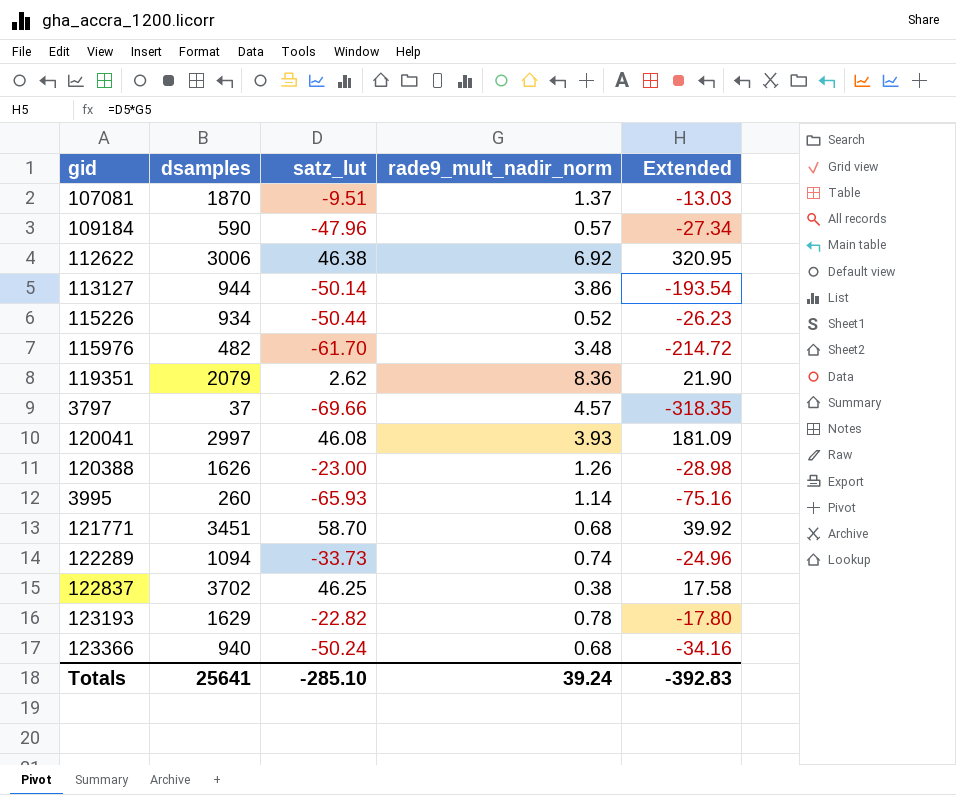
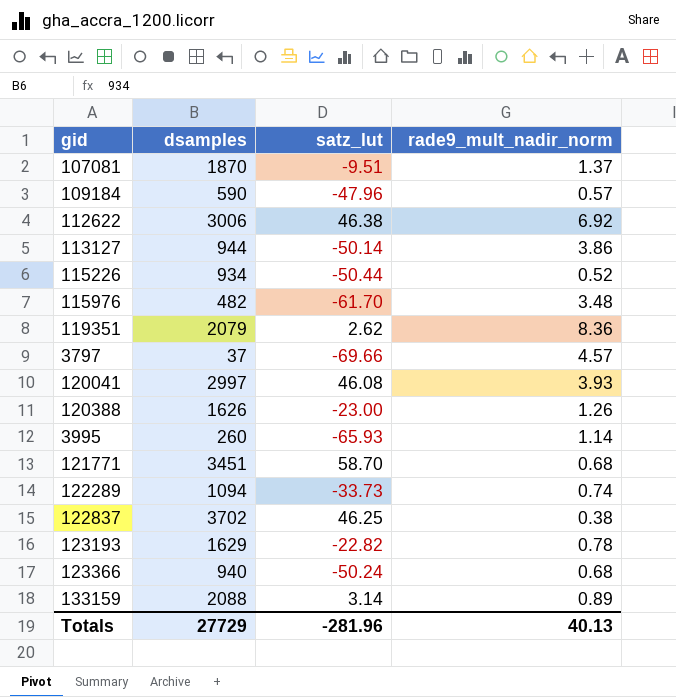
column Extended | formula: [satz_lut] * [rade9_mult_nadir_norm] -> none
row 133159: none -> 2088 | 3.14 | 0.89
Totals | dsamples: 25641 -> 27729
Totals | satz_lut: -285.10 -> -281.96
Totals | rade9_mult_nadir_norm: 39.24 -> 40.13

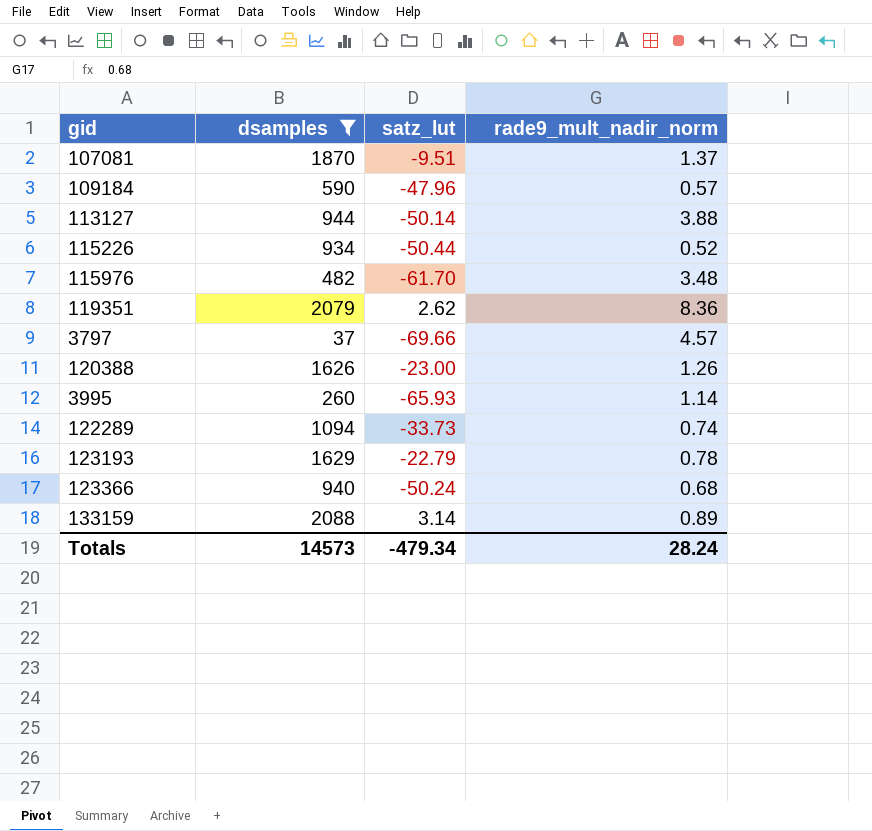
filter: none -> dsamples <= 2088
113127 | rade9_mult_nadir_norm: 3.86 -> 3.88
123193 | satz_lut: -22.82 -> -22.79
Totals | dsamples: 27729 -> 14573
Totals | satz_lut: -281.96 -> -479.34
Totals | rade9_mult_nadir_norm: 40.13 -> 28.24

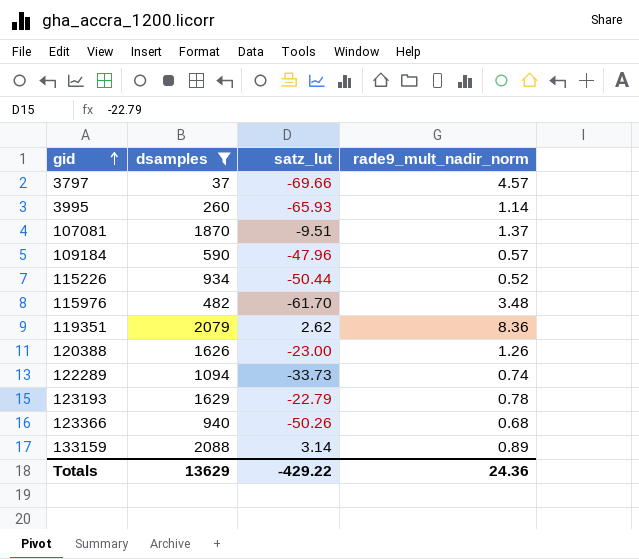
row order: none -> gid ascending
row 113127: 944 | -50.14 | 3.88 -> none
123366 | satz_lut: -50.24 -> -50.26
Totals | dsamples: 14573 -> 13629
Totals | satz_lut: -479.34 -> -429.22
Totals | rade9_mult_nadir_norm: 28.24 -> 24.36

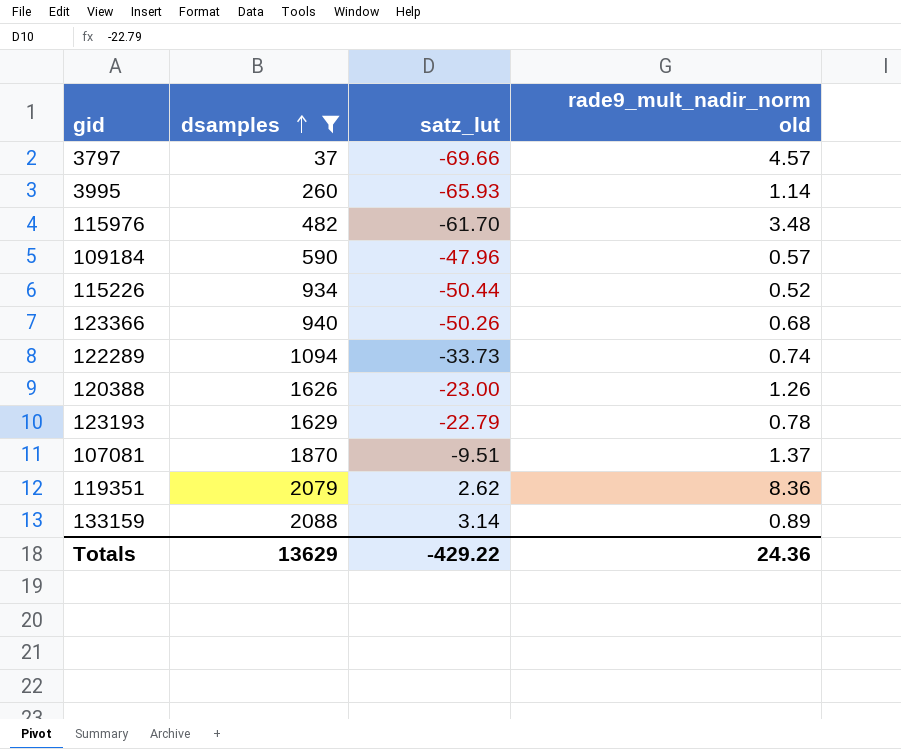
row order: gid ascending -> dsamples ascending
column name: rade9_mult_nadir_norm -> rade9_mult_nadir_norm old

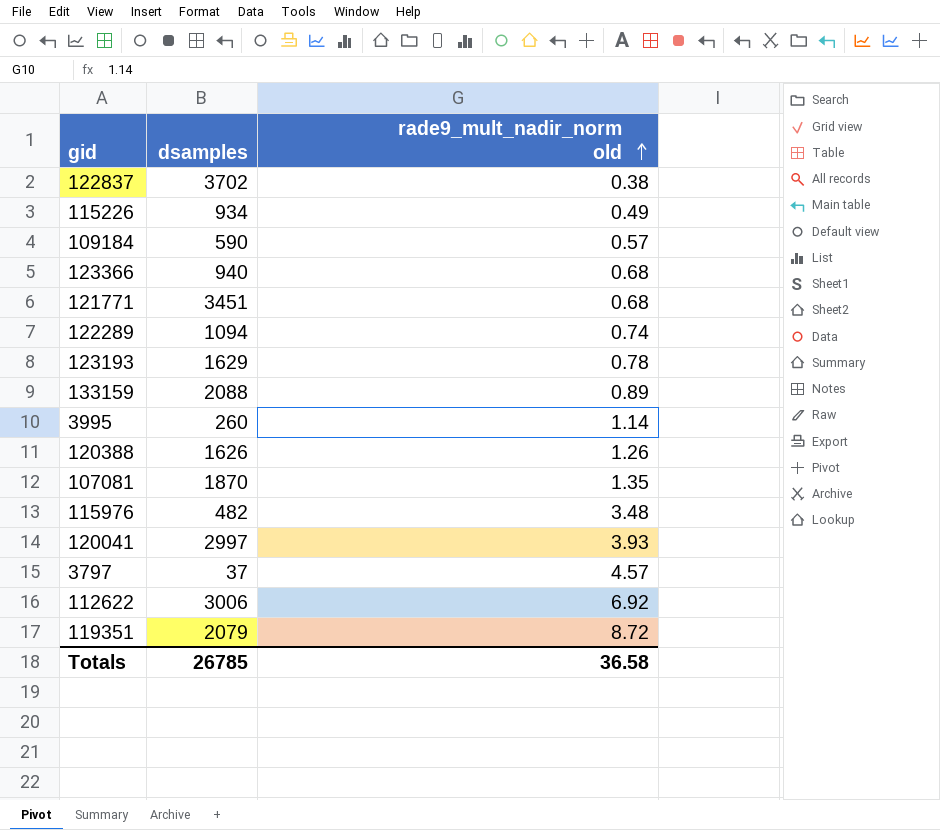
filter: dsamples <= 2088 -> none
row order: dsamples ascending -> rade9_mult_nadir_norm old ascending
column satz_lut | position: 3 -> none
115226 | rade9_mult_nadir_norm old: 0.52 -> 0.49
107081 | rade9_mult_nadir_norm old: 1.37 -> 1.35
119351 | rade9_mult_nadir_norm old: 8.36 -> 8.72
Totals | dsamples: 13629 -> 26785
Totals | rade9_mult_nadir_norm old: 24.36 -> 36.58

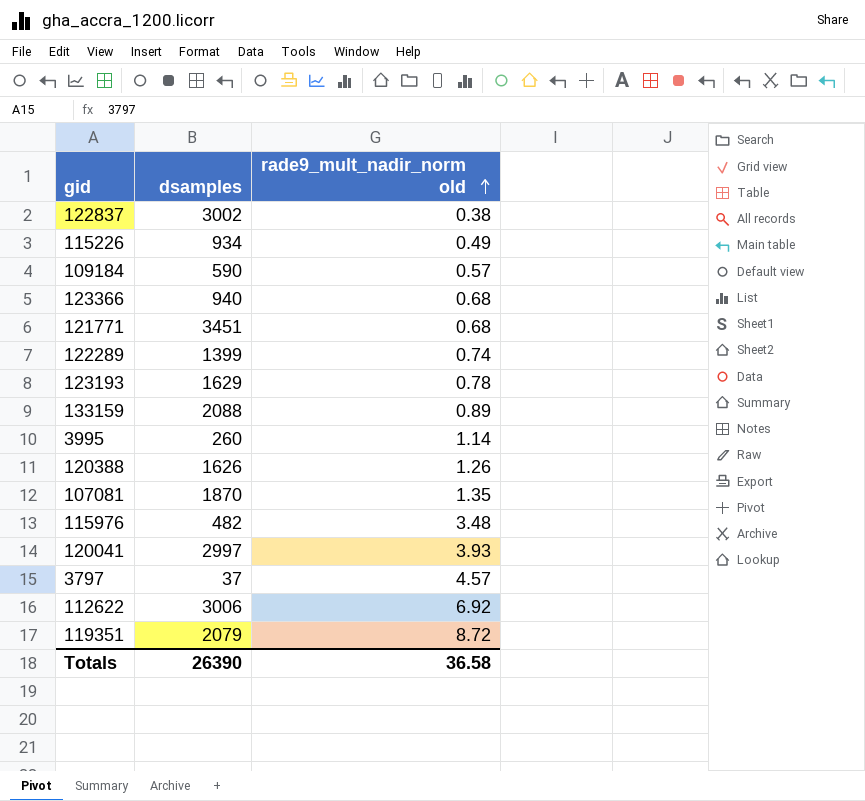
122837 | dsamples: 3702 -> 3002
122289 | dsamples: 1094 -> 1399
Totals | dsamples: 26785 -> 26390

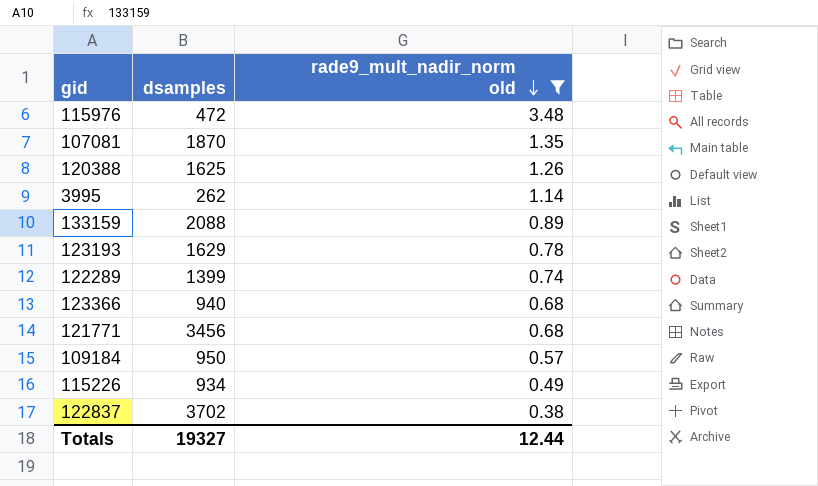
filter: none -> rade9_mult_nadir_norm old <= 3.48
row order: rade9_mult_nadir_norm old ascending -> rade9_mult_nadir_norm old descending
115976 | dsamples: 482 -> 472
120388 | dsamples: 1626 -> 1625
3995 | dsamples: 260 -> 262
121771 | dsamples: 3451 -> 3456
109184 | dsamples: 590 -> 950
122837 | dsamples: 3002 -> 3702
Totals | dsamples: 26390 -> 19327
Totals | rade9_mult_nadir_norm old: 36.58 -> 12.44

